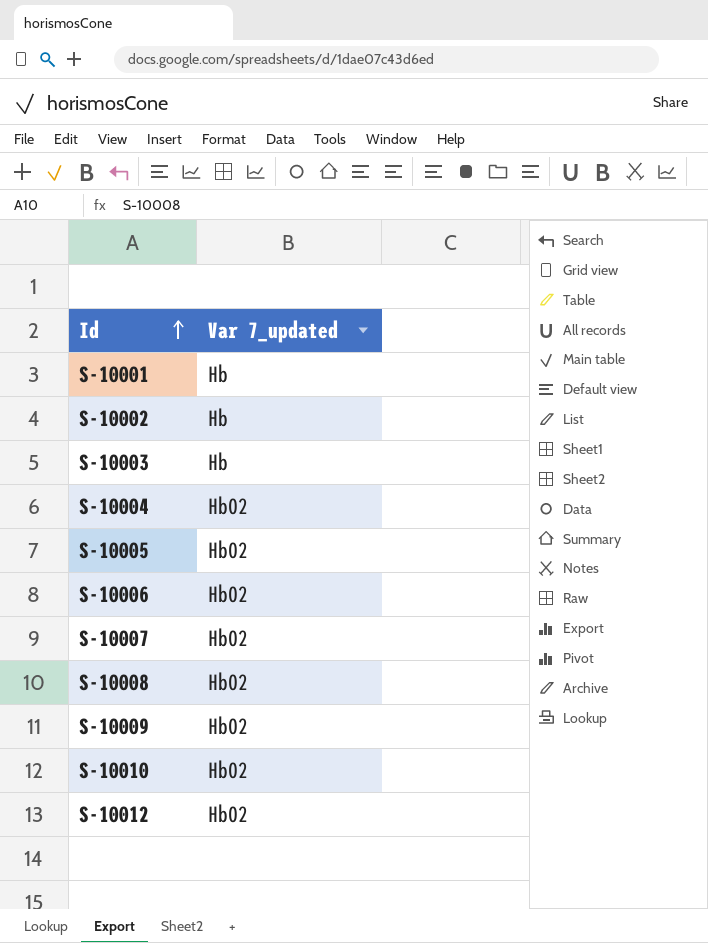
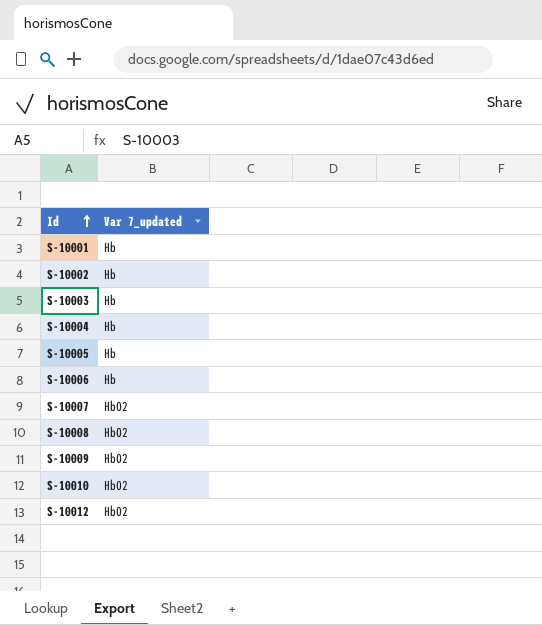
S-10004 | Var 7_updated: HbO2 -> Hb
S-10005 | Var 7_updated: HbO2 -> Hb
S-10006 | Var 7_updated: HbO2 -> Hb

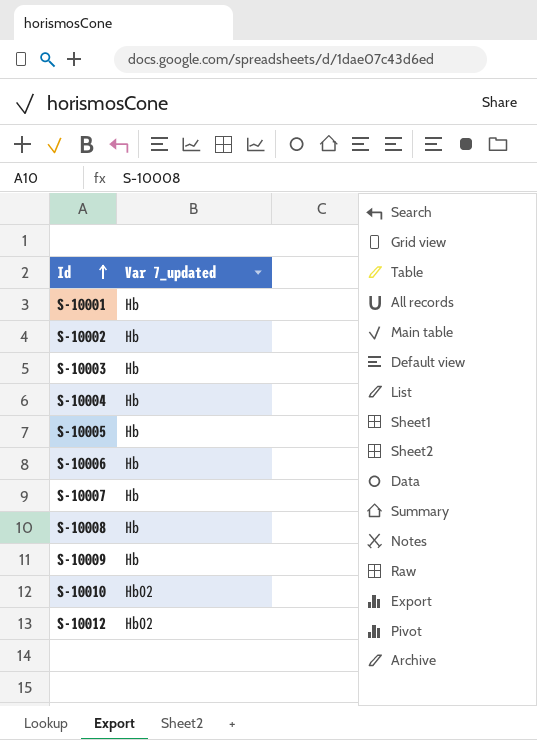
S-10007 | Var 7_updated: HbO2 -> Hb
S-10008 | Var 7_updated: HbO2 -> Hb
S-10009 | Var 7_updated: HbO2 -> Hb

